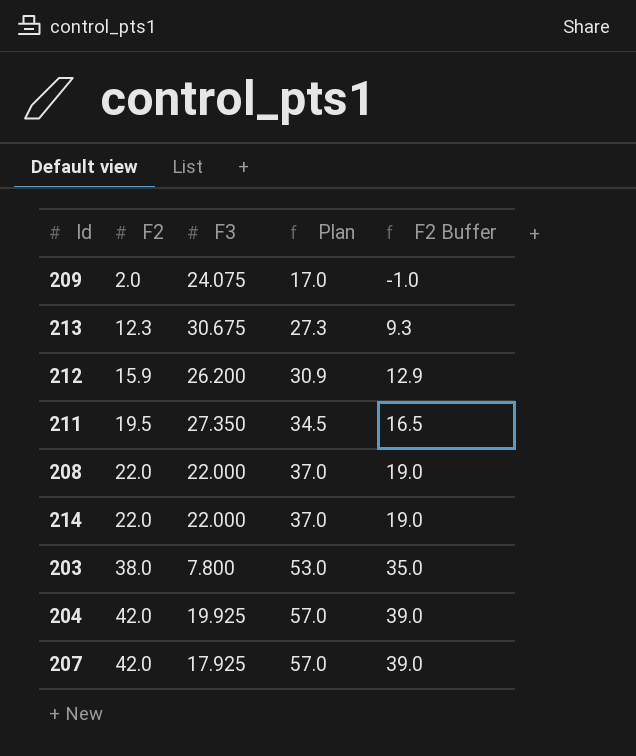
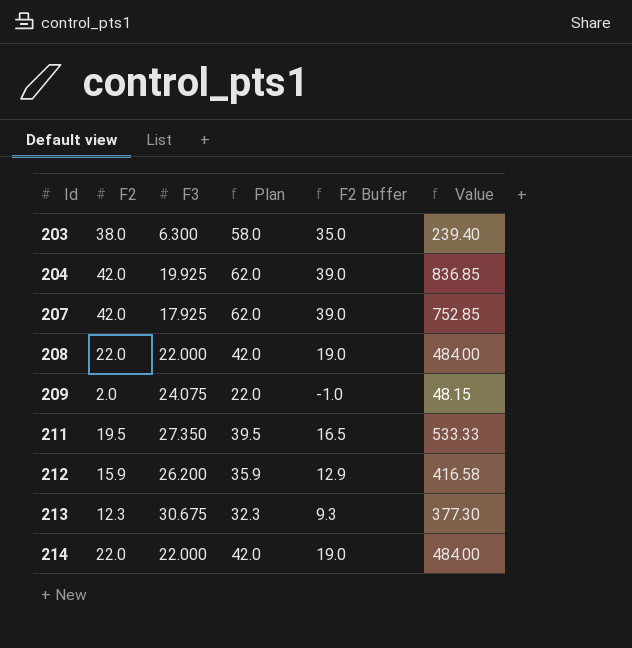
row order: F2 ascending -> Id ascending
column Plan | formula: [F2] + 15 -> [F2] + 20
column Value | formula: none -> [F2] * [F3]
203 | F3: 7.800 -> 6.300

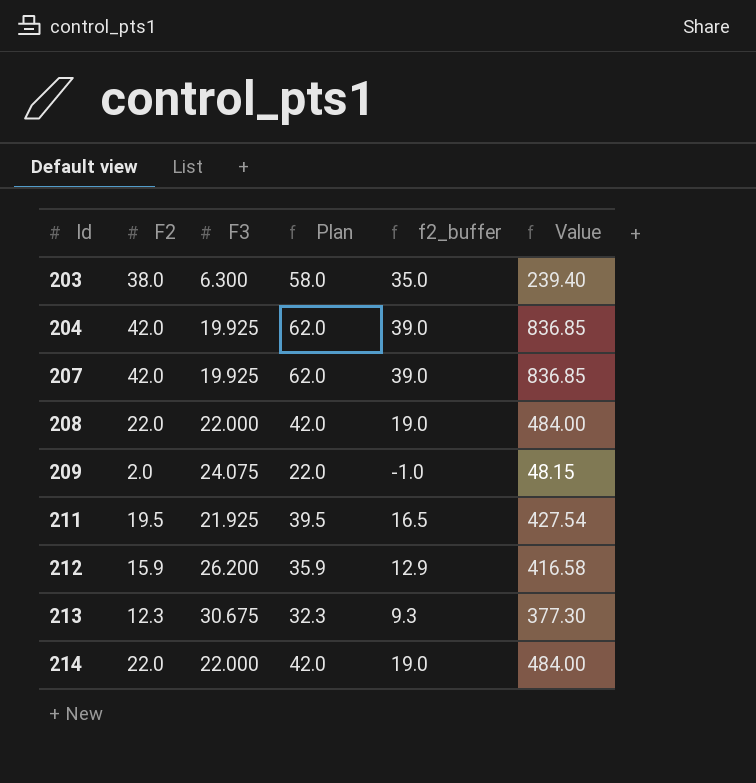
column name: F2 Buffer -> f2_buffer
207 | F3: 17.925 -> 19.925
207 | Value: 752.85 -> 836.85
211 | F3: 27.350 -> 21.925
211 | Value: 533.33 -> 427.54

